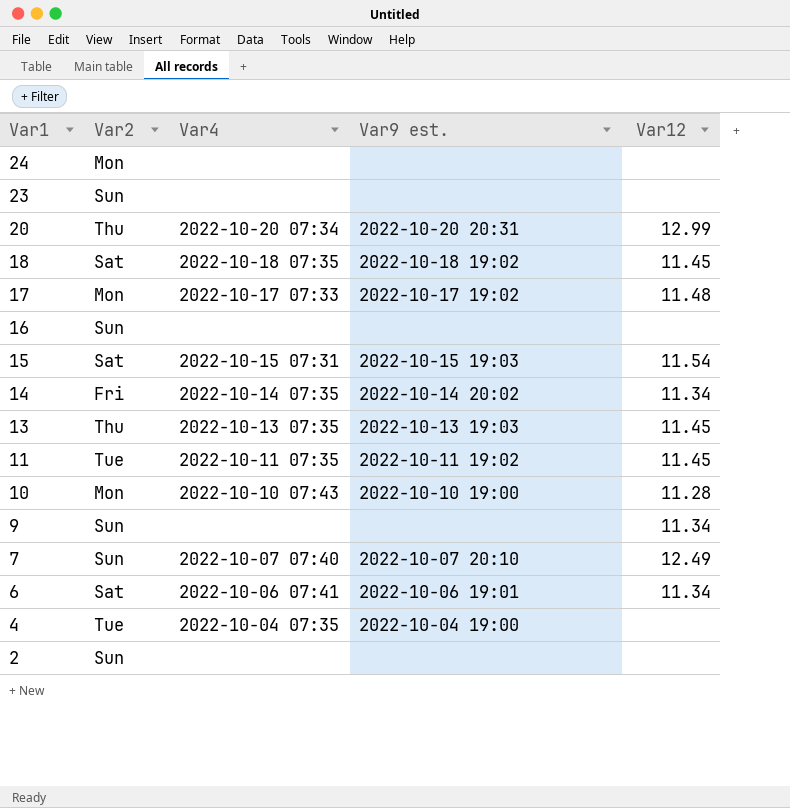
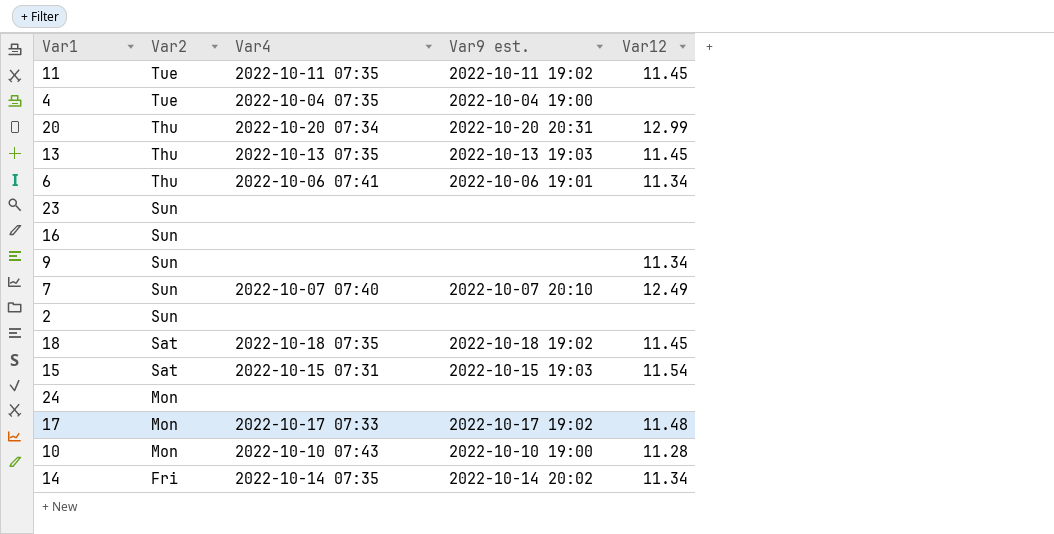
row order: Var1 descending -> Var2 descending
6 | Var2: Sat -> Thu

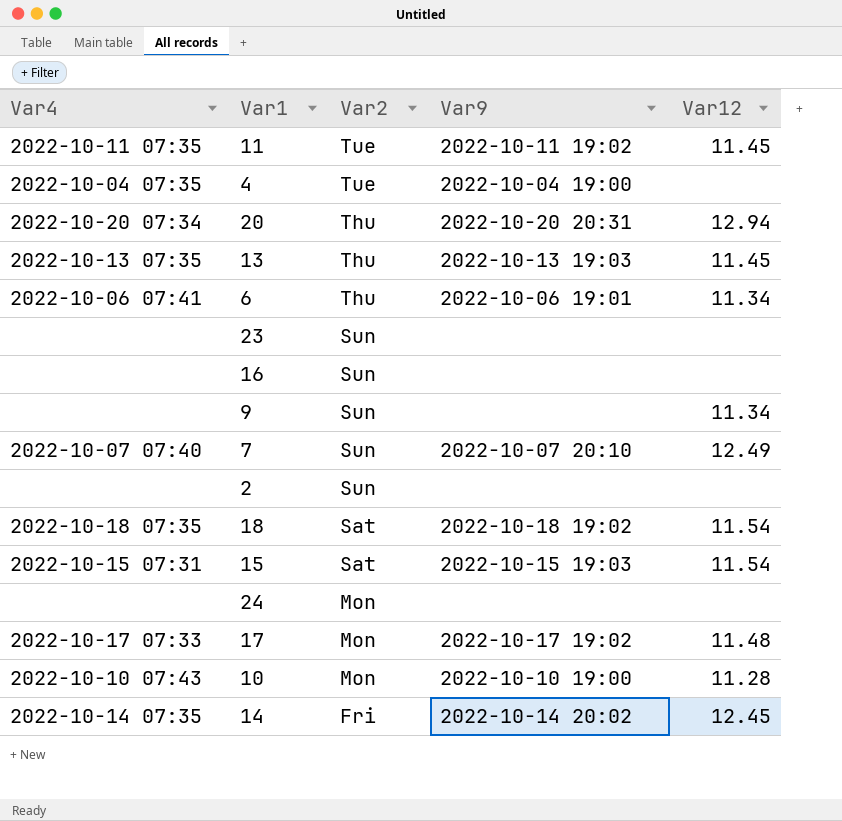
column Var4 | position: 3 -> 1
column name: Var9 est. -> Var9
20 | Var12: 12.99 -> 12.94
18 | Var12: 11.45 -> 11.54
14 | Var12: 11.34 -> 12.45

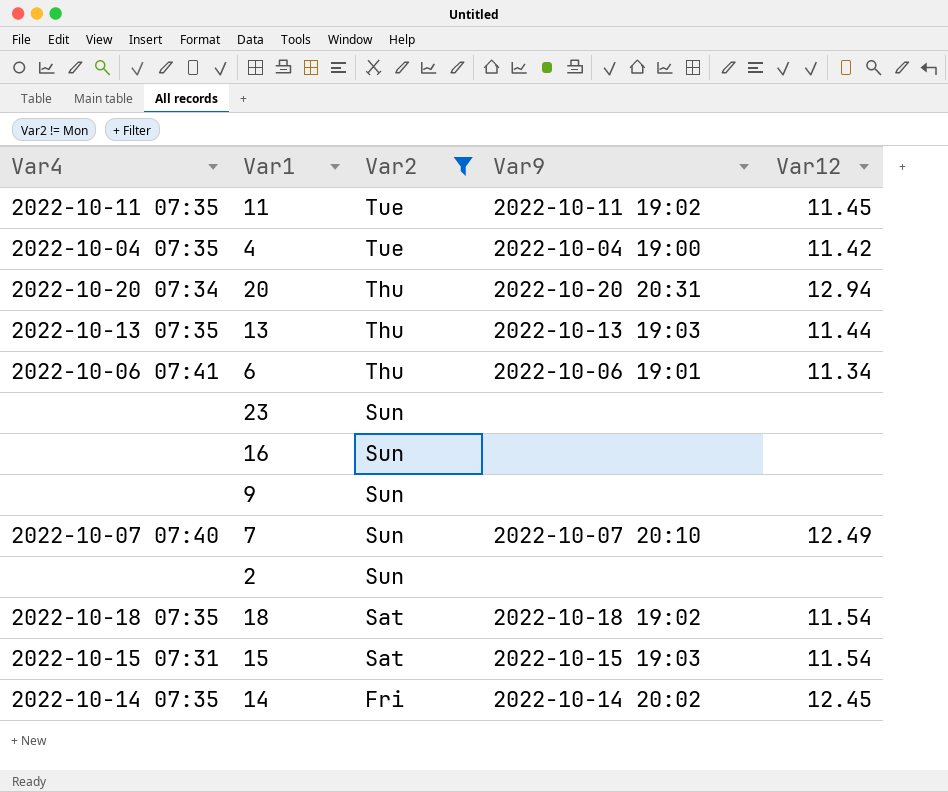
filter: none -> Var2 != Mon
4 | Var12: none -> 11.42
13 | Var12: 11.45 -> 11.44
9 | Var12: 11.34 -> none

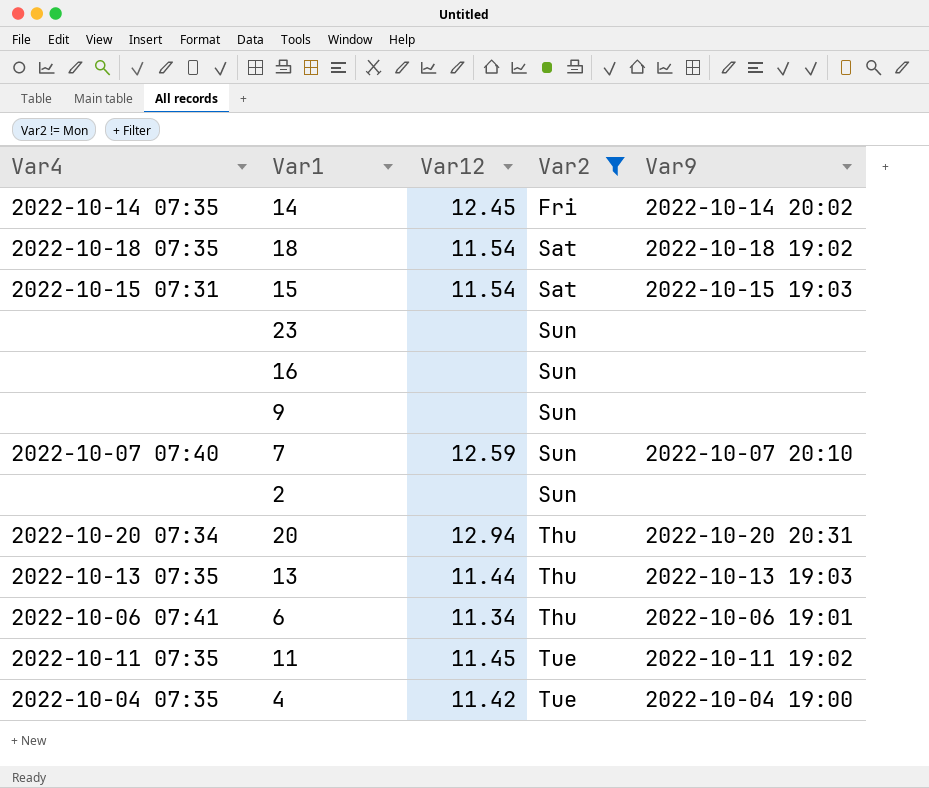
row order: Var2 descending -> Var2 ascending
column Var12 | position: 5 -> 3
7 | Var12: 12.49 -> 12.59

